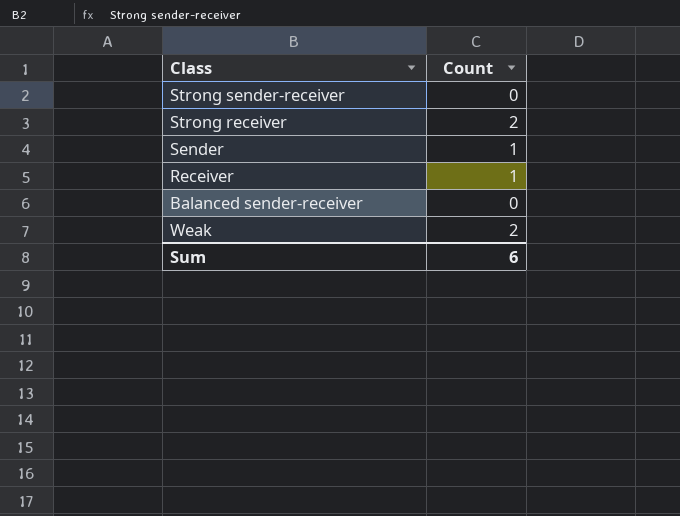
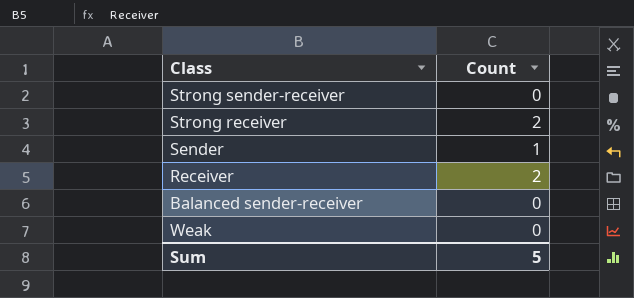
Receiver | Count: 1 -> 2
Weak | Count: 2 -> 0
Sum | Count: 6 -> 5

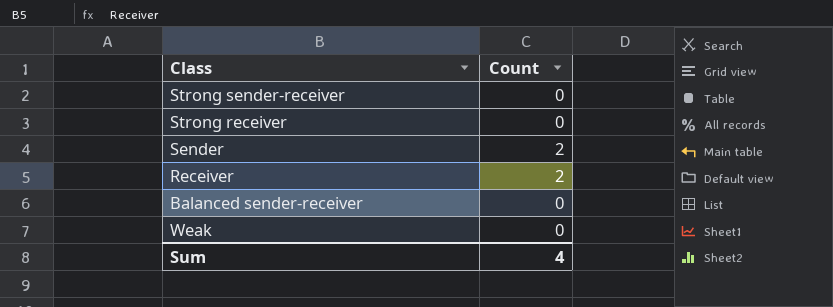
Strong receiver | Count: 2 -> 0
Sender | Count: 1 -> 2
Sum | Count: 5 -> 4

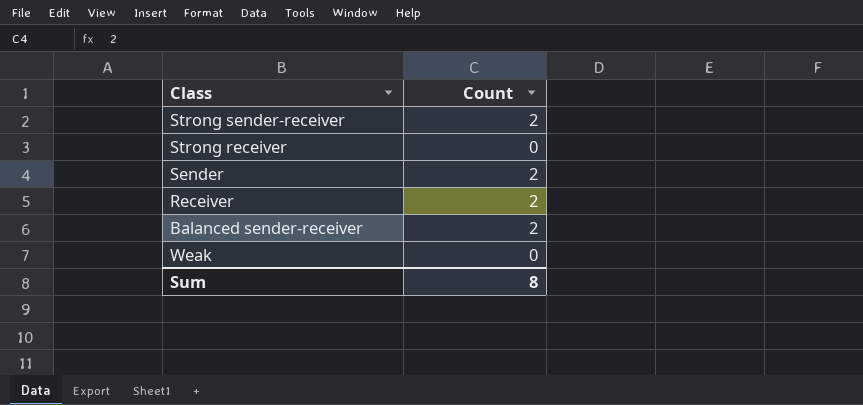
Strong sender-receiver | Count: 0 -> 2
Balanced sender-receiver | Count: 0 -> 2
Sum | Count: 4 -> 8

